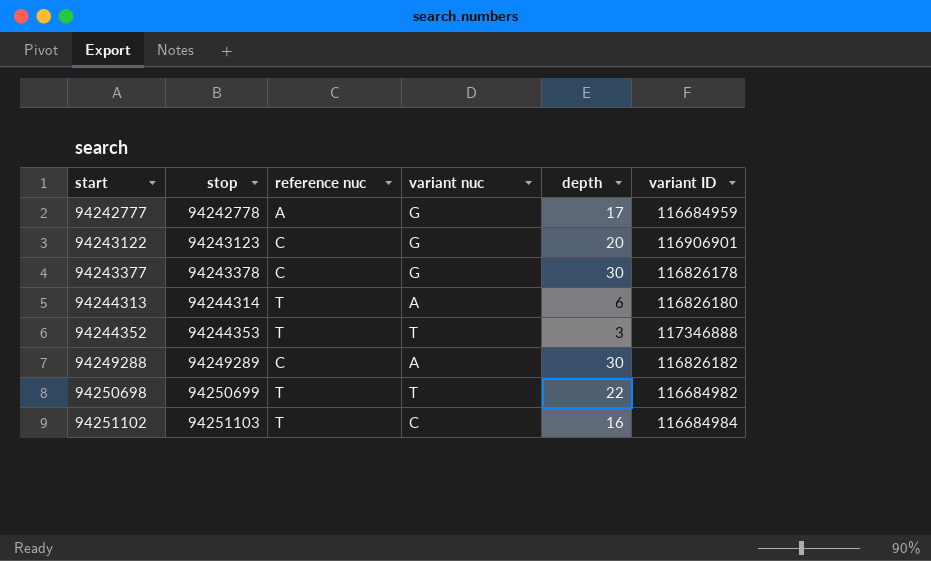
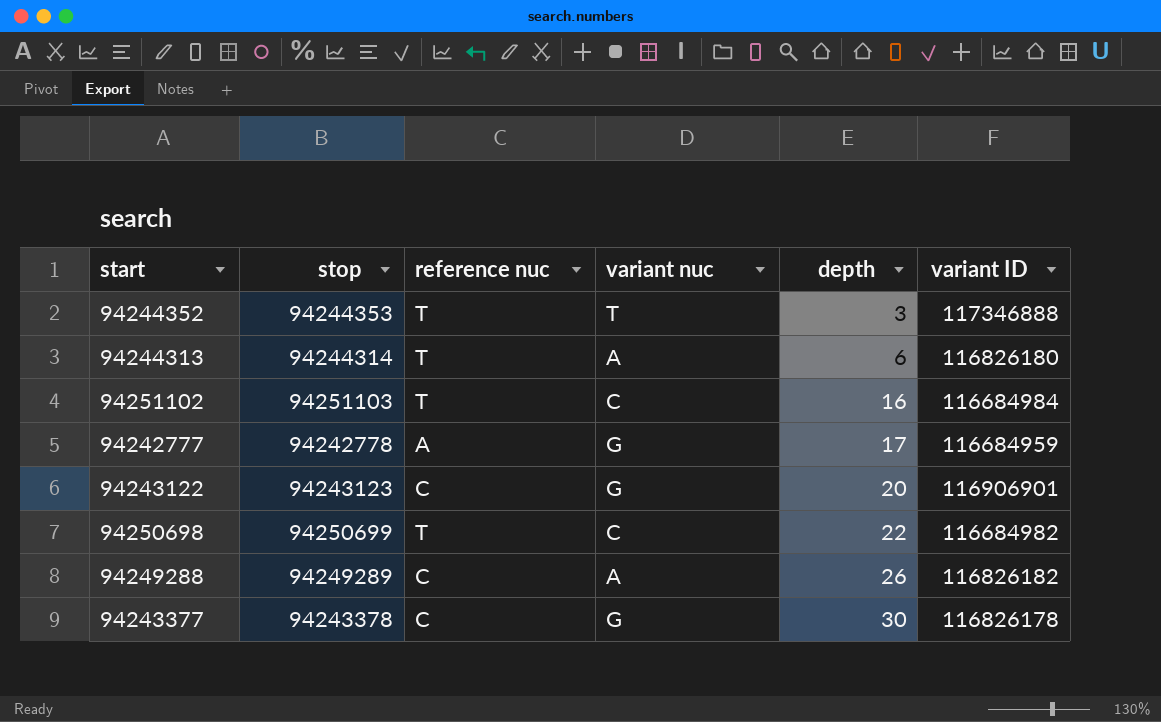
row order: start ascending -> depth ascending
94250698 | variant nuc: T -> C
94249288 | depth: 30 -> 26

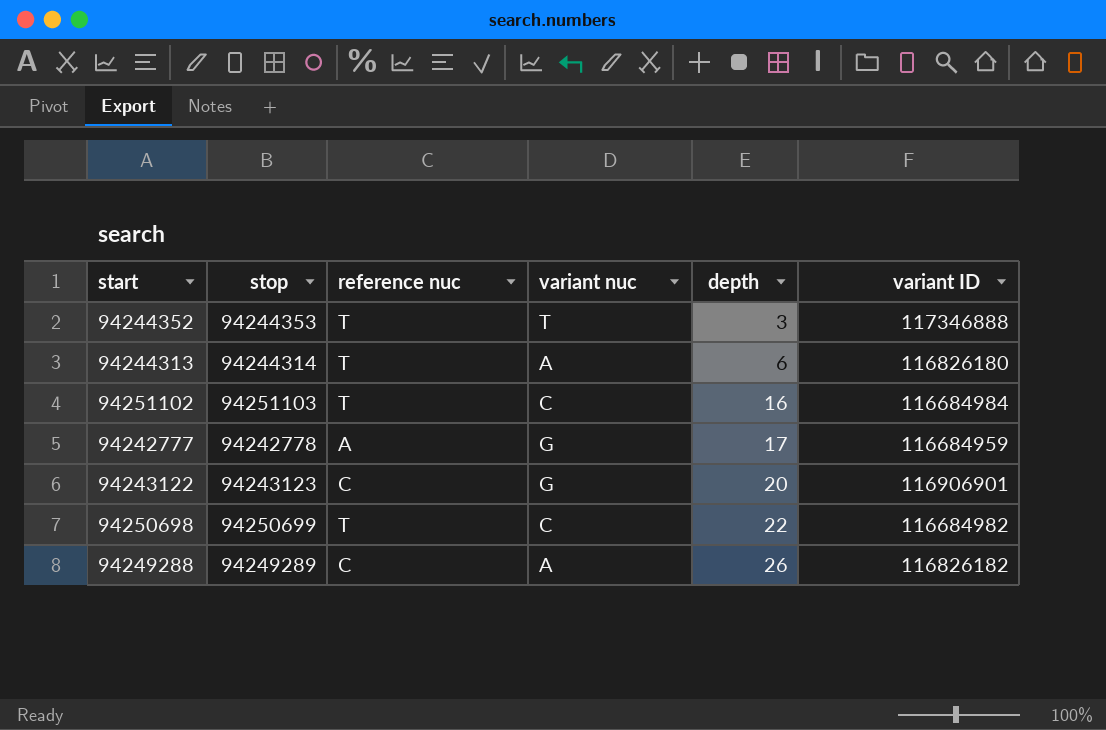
row 94243377: 94243378 | C | G | 30 | 116826178 -> none

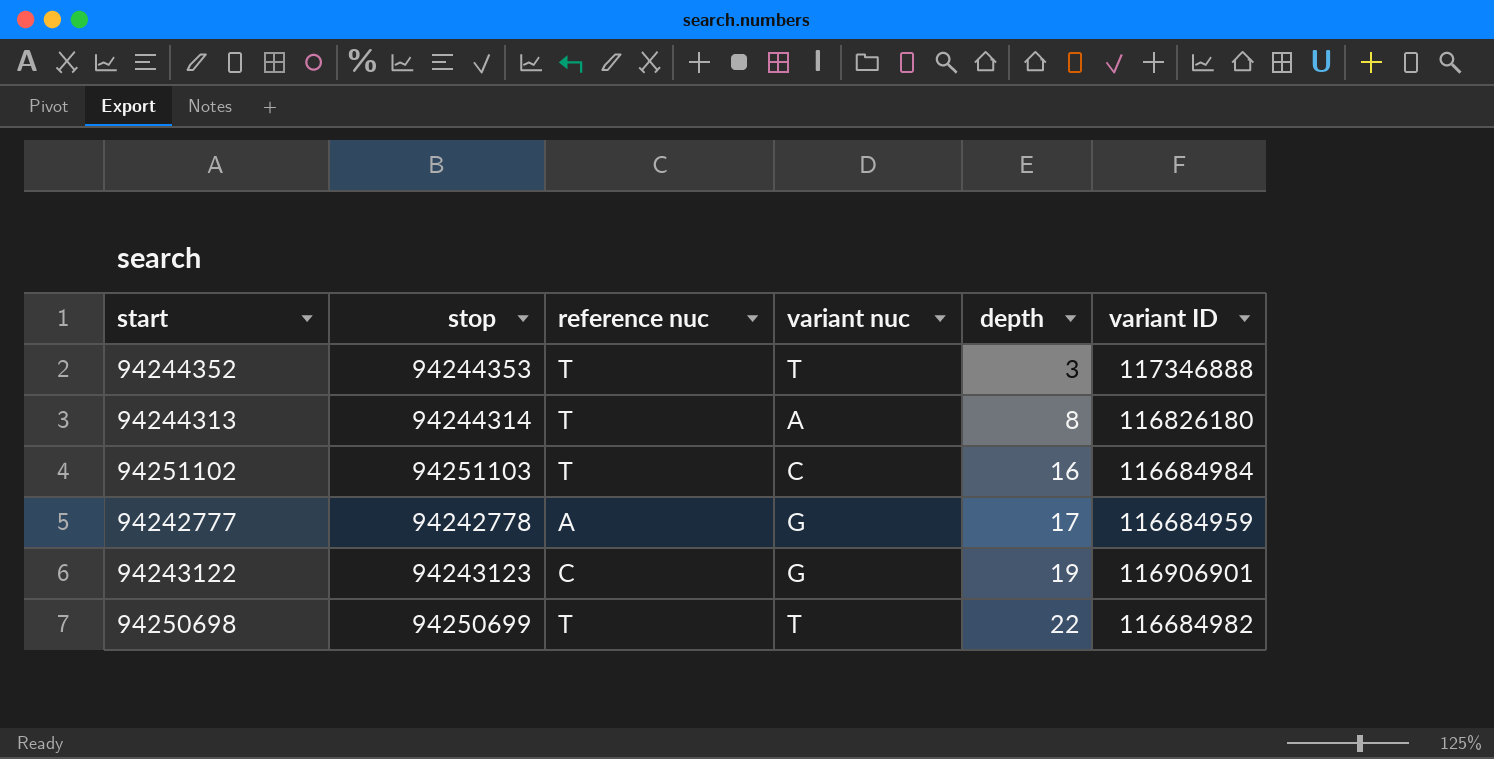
row 94249288: 94249289 | C | A | 26 | 116826182 -> none
94244313 | depth: 6 -> 8
94243122 | depth: 20 -> 19
94250698 | variant nuc: C -> T

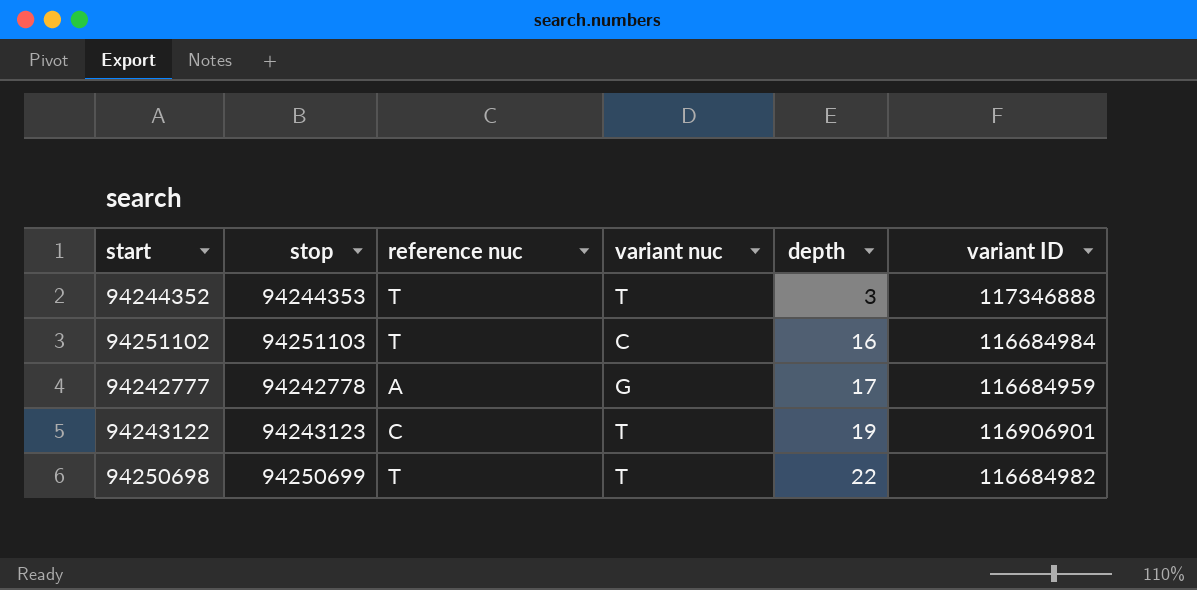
row 94244313: 94244314 | T | A | 8 | 116826180 -> none
94243122 | variant nuc: G -> T

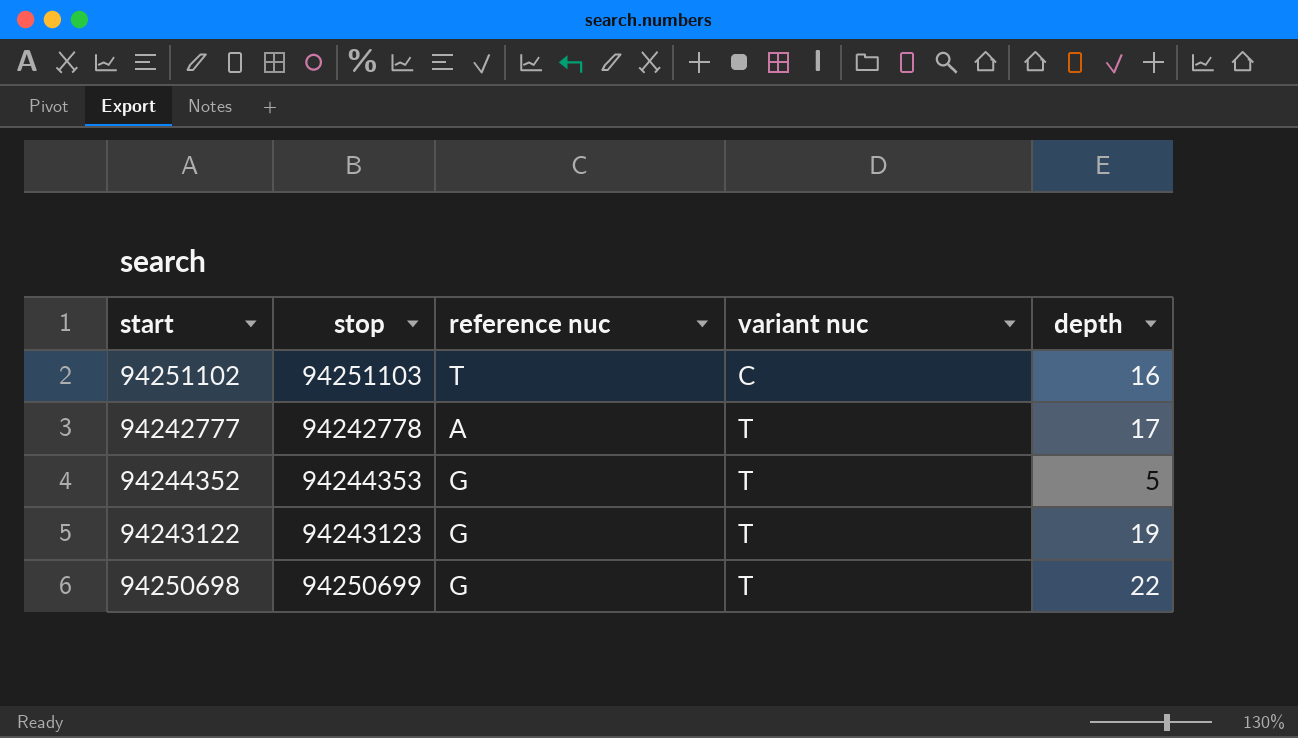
row order: depth ascending -> variant nuc ascending
column variant ID | position: 6 -> none
94242777 | variant nuc: G -> T
94244352 | reference nuc: T -> G
94244352 | depth: 3 -> 5
94243122 | reference nuc: C -> G
94250698 | reference nuc: T -> G

